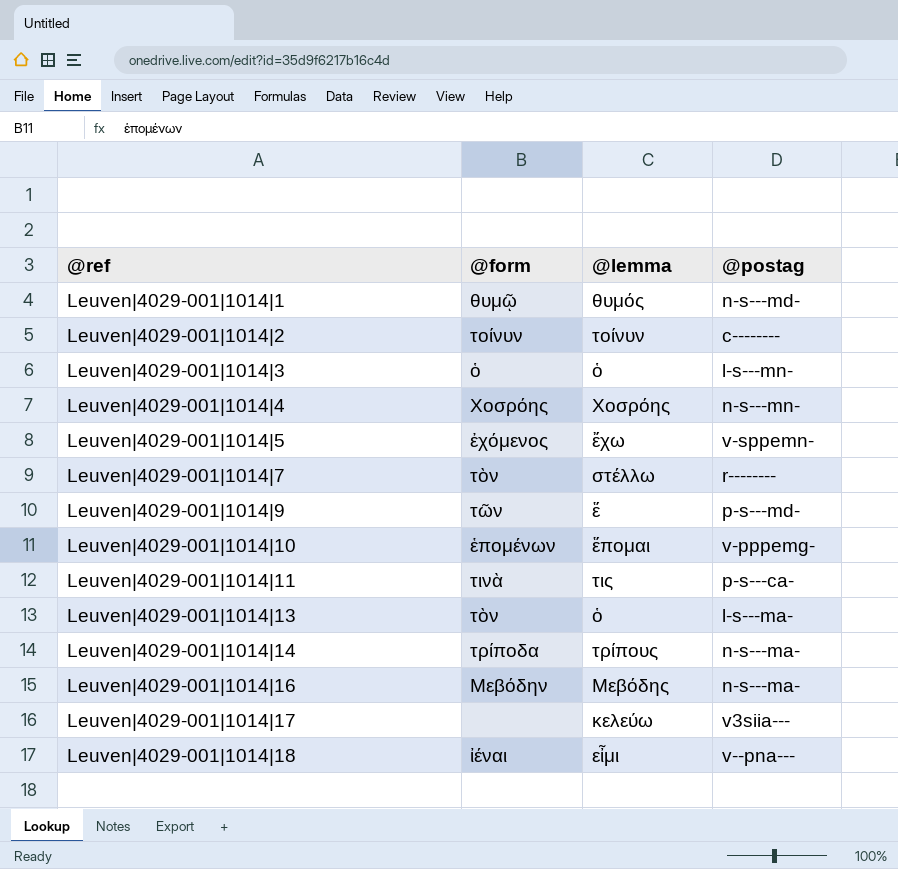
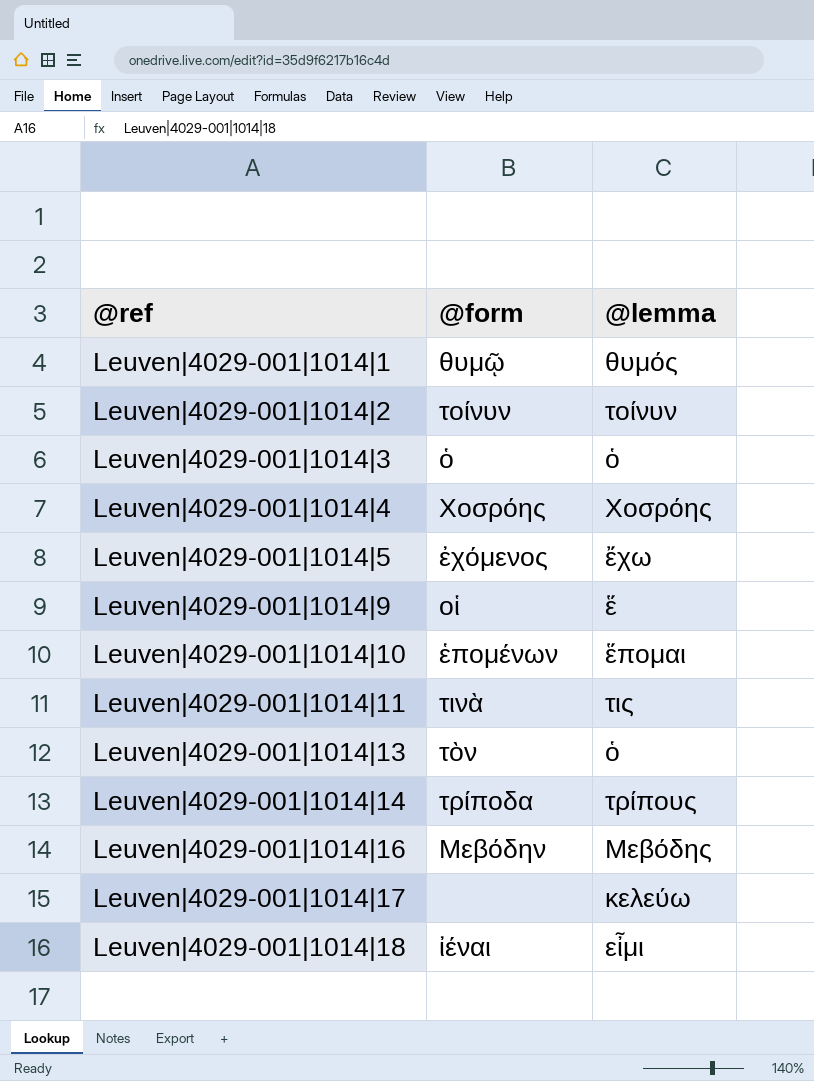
column @postag | position: 4 -> none
row Leuven|4029-001|1014|7: τὸν | στέλλω | r-------- -> none
Leuven|4029-001|1014|9 | @form: τῶν -> οἱ

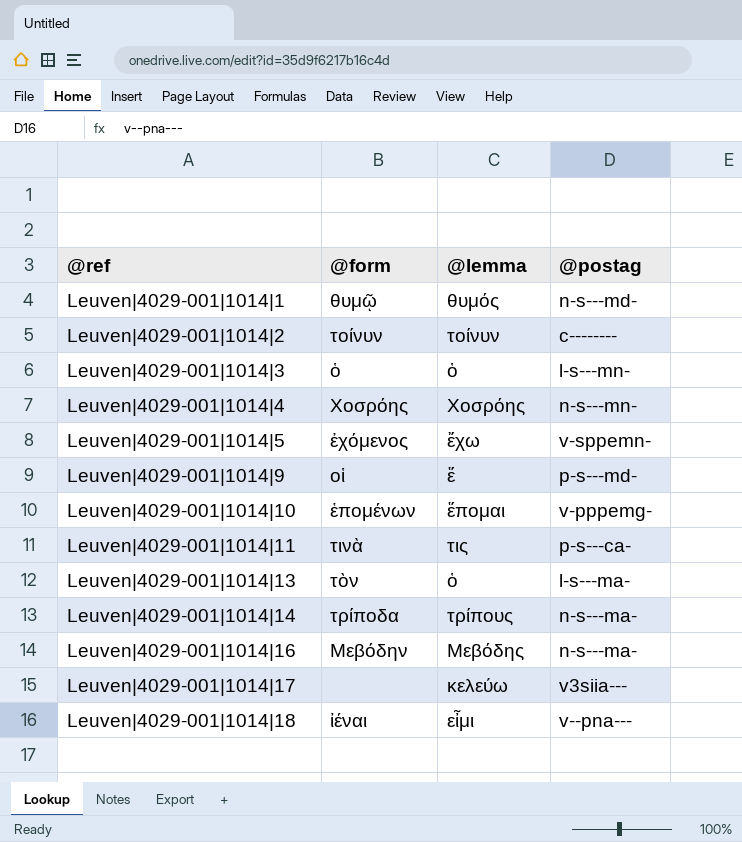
column @postag | position: none -> 4

